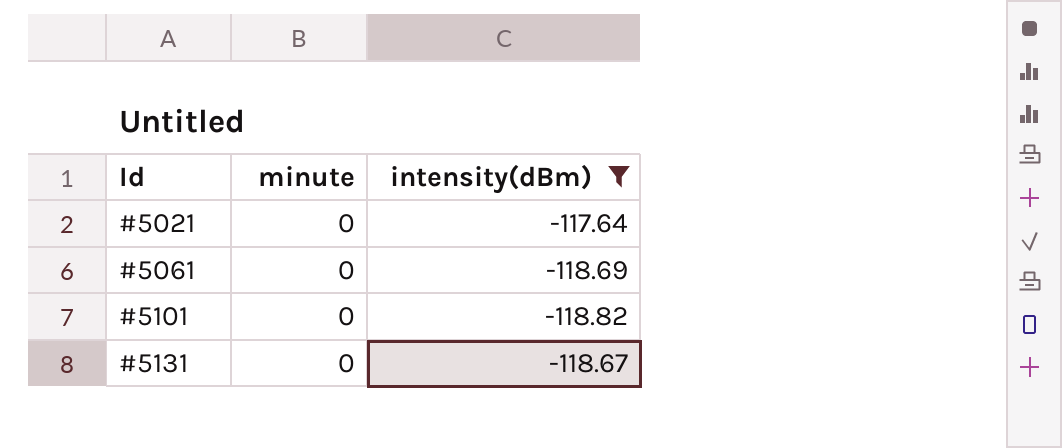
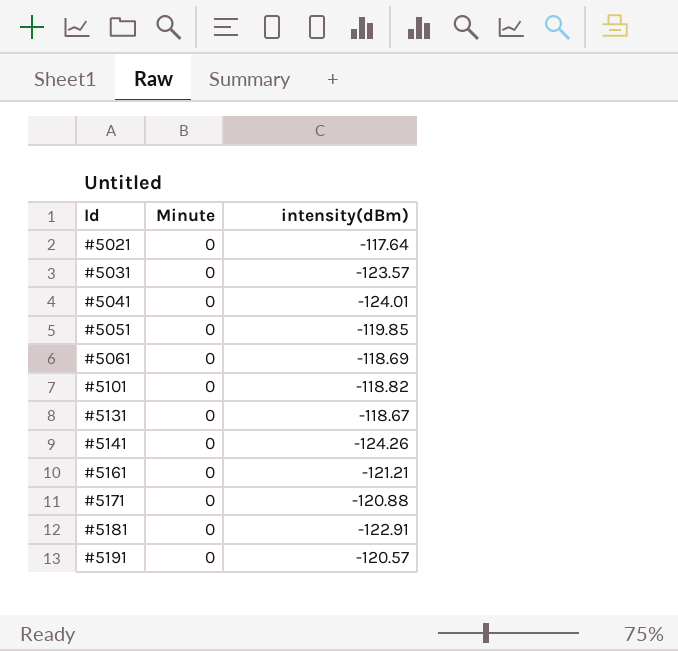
filter: intensity(dBm) >= -118.82 -> none
column name: minute -> Minute

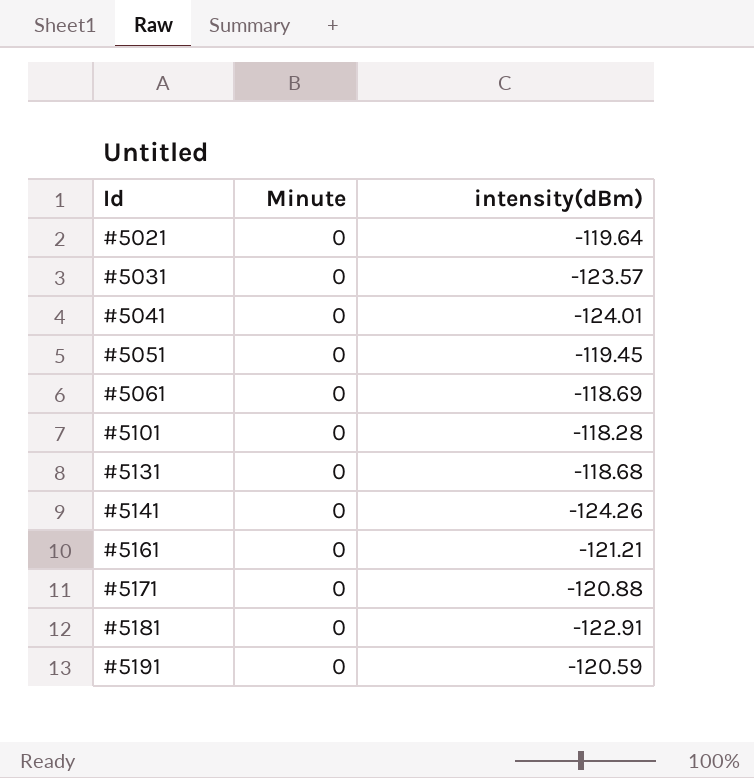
#5021 | intensity(dBm): -117.64 -> -119.64
#5051 | intensity(dBm): -119.85 -> -119.45
#5101 | intensity(dBm): -118.82 -> -118.28
#5131 | intensity(dBm): -118.67 -> -118.68
#5191 | intensity(dBm): -120.57 -> -120.59

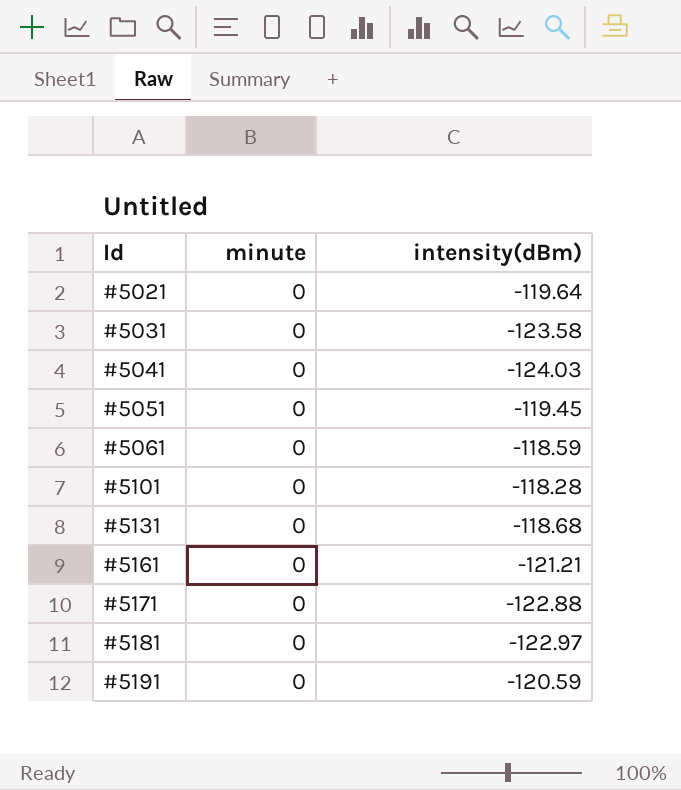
column name: Minute -> minute
row #5141: 0 | -124.26 -> none
#5031 | intensity(dBm): -123.57 -> -123.58
#5041 | intensity(dBm): -124.01 -> -124.03
#5061 | intensity(dBm): -118.69 -> -118.59
#5171 | intensity(dBm): -120.88 -> -122.88
#5181 | intensity(dBm): -122.91 -> -122.97

